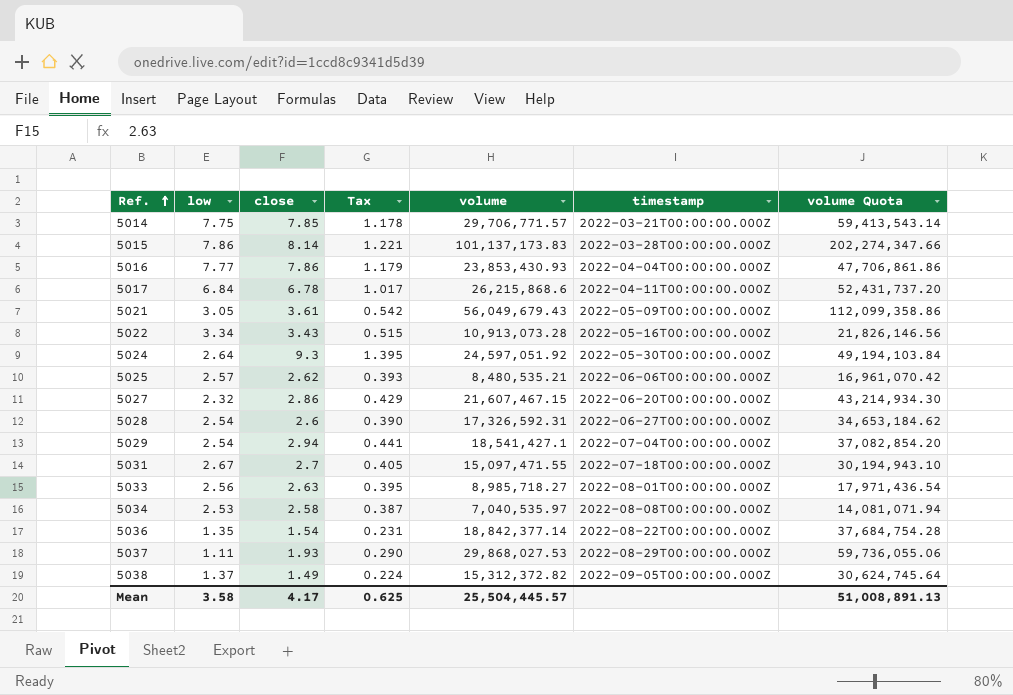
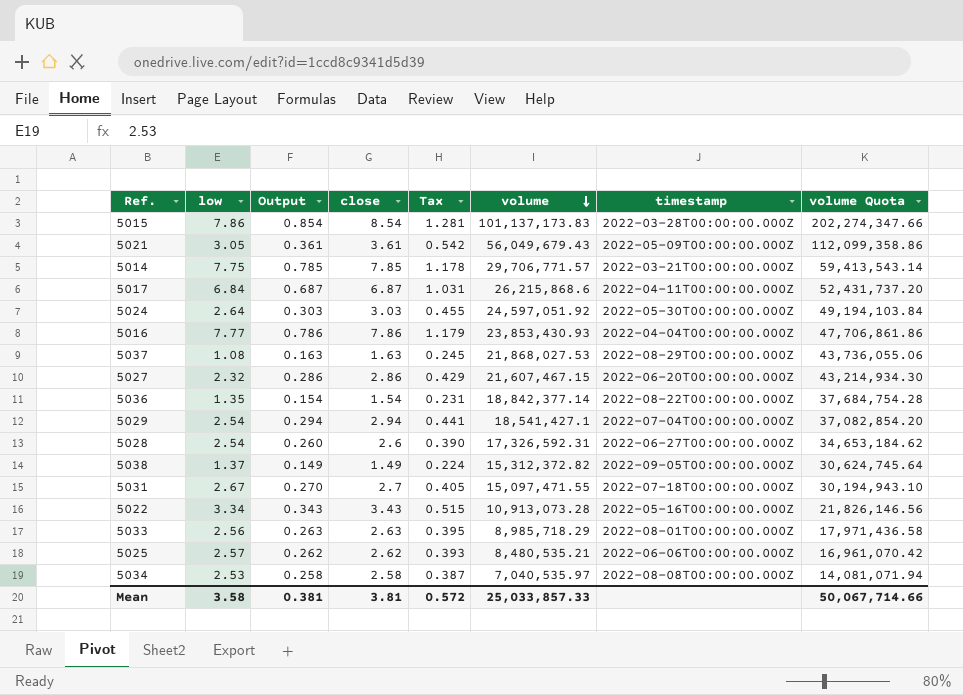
row order: Ref. ascending -> volume descending
column Output | formula: none -> [close] * 0.1
5015 | close: 8.14 -> 8.54
5015 | Tax: 1.221 -> 1.281
5017 | close: 6.78 -> 6.87
5017 | Tax: 1.017 -> 1.031
5024 | close: 9.3 -> 3.03
5024 | Tax: 1.395 -> 0.455
5037 | low: 1.11 -> 1.08
5037 | close: 1.93 -> 1.63
5037 | Tax: 0.290 -> 0.245
5037 | volume: 29,868,027.53 -> 21,868,027.53
5037 | volume Quota: 59,736,055.06 -> 43,736,055.06
5033 | volume: 8,985,718.27 -> 8,985,718.29
5033 | volume Quota: 17,971,436.54 -> 17,971,436.58
Mean | close: 4.17 -> 3.81
Mean | Tax: 0.625 -> 0.572
Mean | volume: 25,504,445.57 -> 25,033,857.33
Mean | volume Quota: 51,008,891.13 -> 50,067,714.66

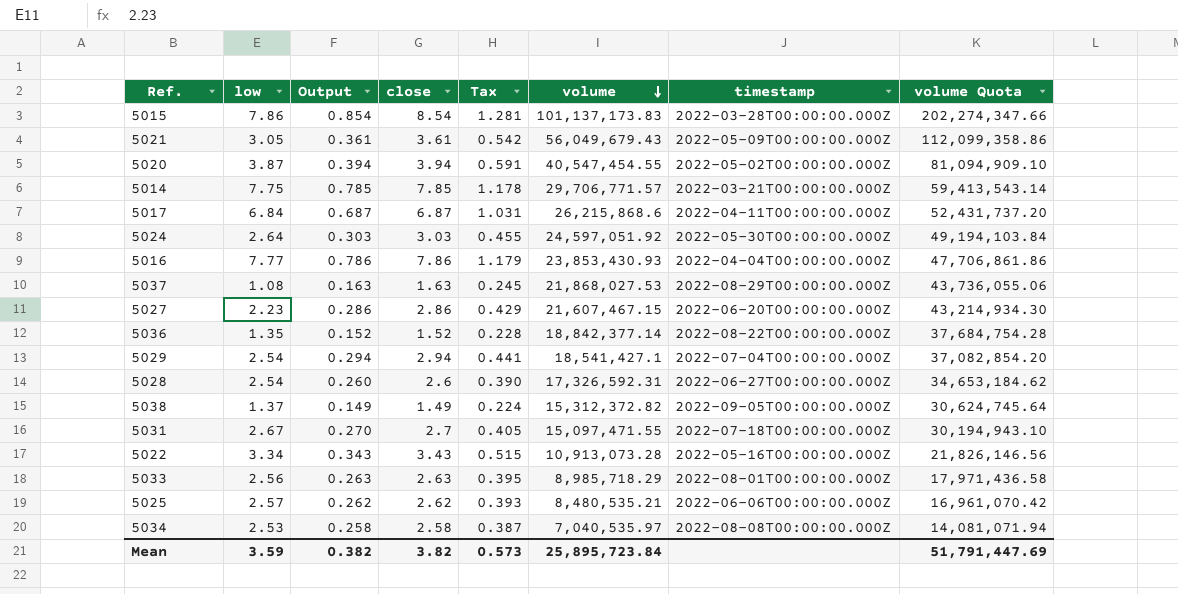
row 5020: none -> 3.87 | 0.394 | 3.94 | 0.591 | 40,547,454.55 | 2022-05-02T00:00:00.000Z | 81,094,909.10
5027 | low: 2.32 -> 2.23
5036 | Output: 0.154 -> 0.152
5036 | close: 1.54 -> 1.52
5036 | Tax: 0.231 -> 0.228
Mean | low: 3.58 -> 3.59
Mean | Output: 0.381 -> 0.382
Mean | close: 3.81 -> 3.82
Mean | Tax: 0.572 -> 0.573
Mean | volume: 25,033,857.33 -> 25,895,723.84
Mean | volume Quota: 50,067,714.66 -> 51,791,447.69

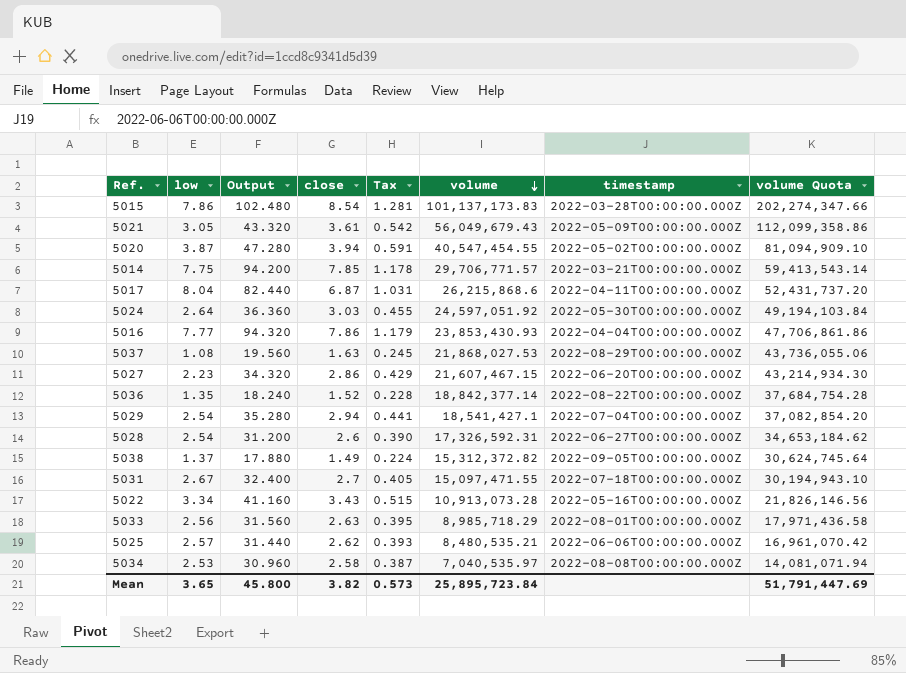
column Output | formula: [close] * 0.1 -> [close] * 12
5017 | low: 6.84 -> 8.04
Mean | low: 3.59 -> 3.65
Mean | Output: 0.382 -> 45.800

